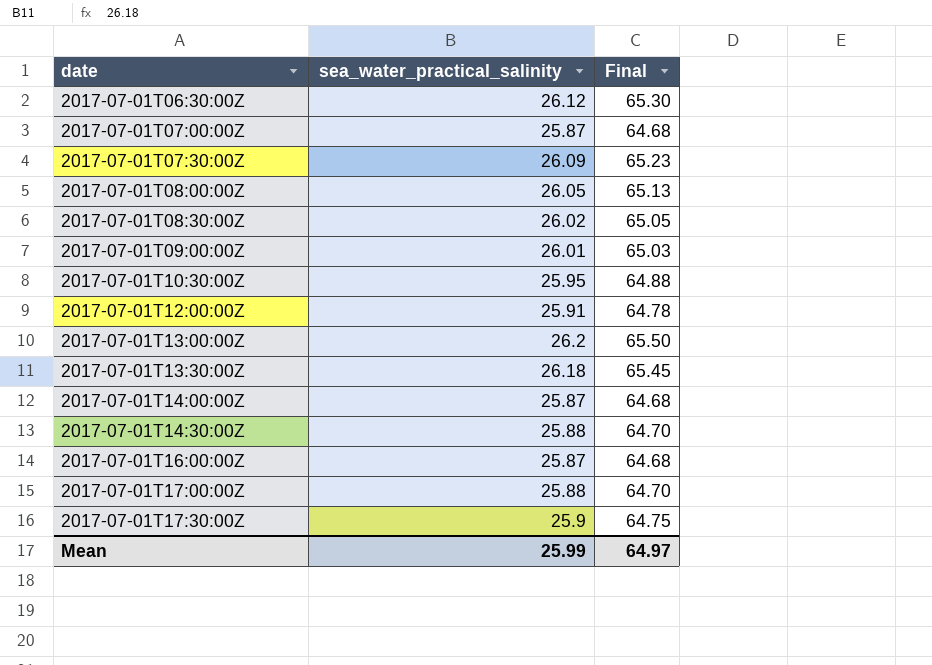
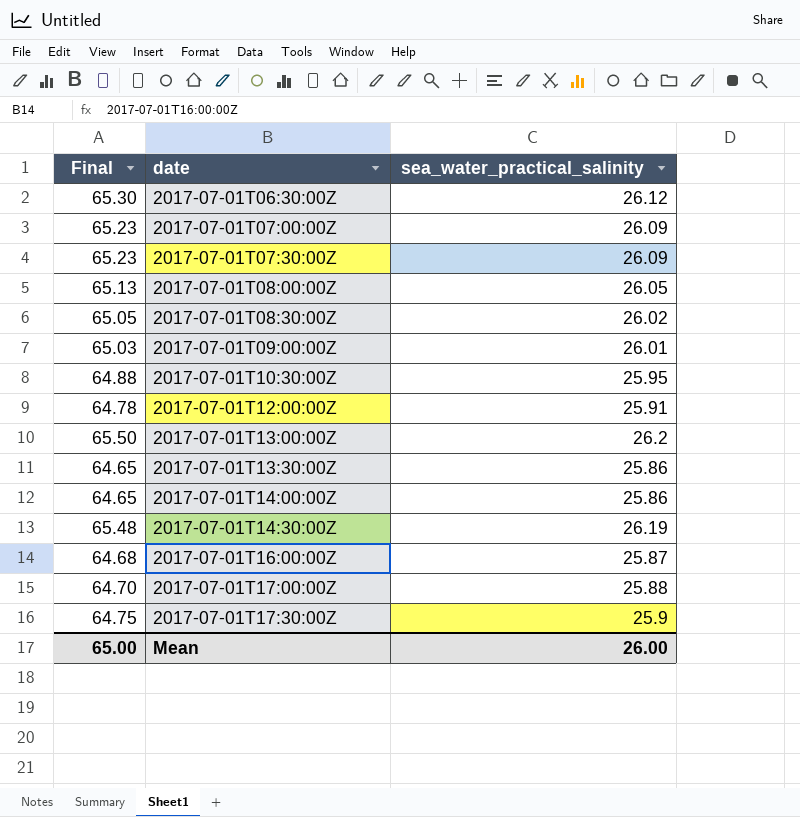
column Final | position: 3 -> 1
2017-07-01T07:00:00Z | Final: 64.68 -> 65.23
2017-07-01T07:00:00Z | sea_water_practical_salinity: 25.87 -> 26.09
2017-07-01T13:30:00Z | Final: 65.45 -> 64.65
2017-07-01T13:30:00Z | sea_water_practical_salinity: 26.18 -> 25.86
2017-07-01T14:00:00Z | Final: 64.68 -> 64.65
2017-07-01T14:00:00Z | sea_water_practical_salinity: 25.87 -> 25.86
2017-07-01T14:30:00Z | Final: 64.70 -> 65.48
2017-07-01T14:30:00Z | sea_water_practical_salinity: 25.88 -> 26.19
Mean | Final: 64.97 -> 65.00
Mean | sea_water_practical_salinity: 25.99 -> 26.00

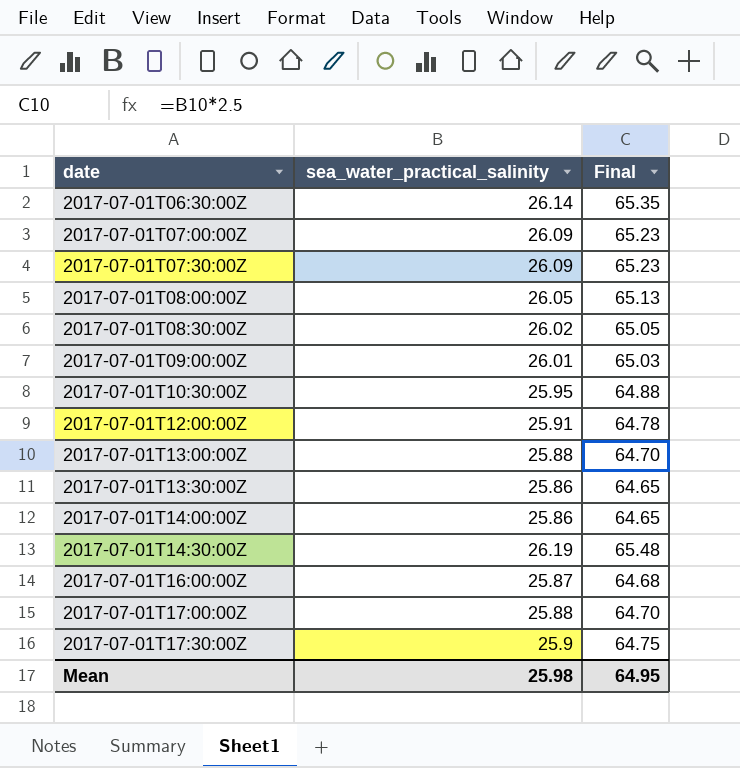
column Final | position: 1 -> 3
2017-07-01T06:30:00Z | sea_water_practical_salinity: 26.12 -> 26.14
2017-07-01T06:30:00Z | Final: 65.30 -> 65.35
2017-07-01T13:00:00Z | sea_water_practical_salinity: 26.2 -> 25.88
2017-07-01T13:00:00Z | Final: 65.50 -> 64.70
Mean | sea_water_practical_salinity: 26.00 -> 25.98
Mean | Final: 65.00 -> 64.95

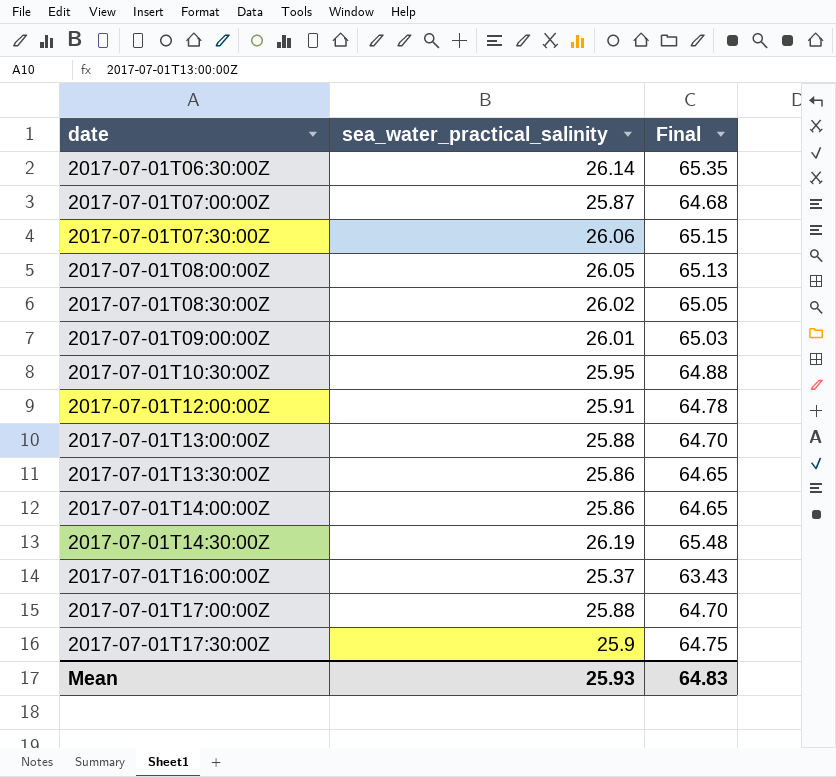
2017-07-01T07:00:00Z | sea_water_practical_salinity: 26.09 -> 25.87
2017-07-01T07:00:00Z | Final: 65.23 -> 64.68
2017-07-01T07:30:00Z | sea_water_practical_salinity: 26.09 -> 26.06
2017-07-01T07:30:00Z | Final: 65.23 -> 65.15
2017-07-01T16:00:00Z | sea_water_practical_salinity: 25.87 -> 25.37
2017-07-01T16:00:00Z | Final: 64.68 -> 63.43
Mean | sea_water_practical_salinity: 25.98 -> 25.93
Mean | Final: 64.95 -> 64.83

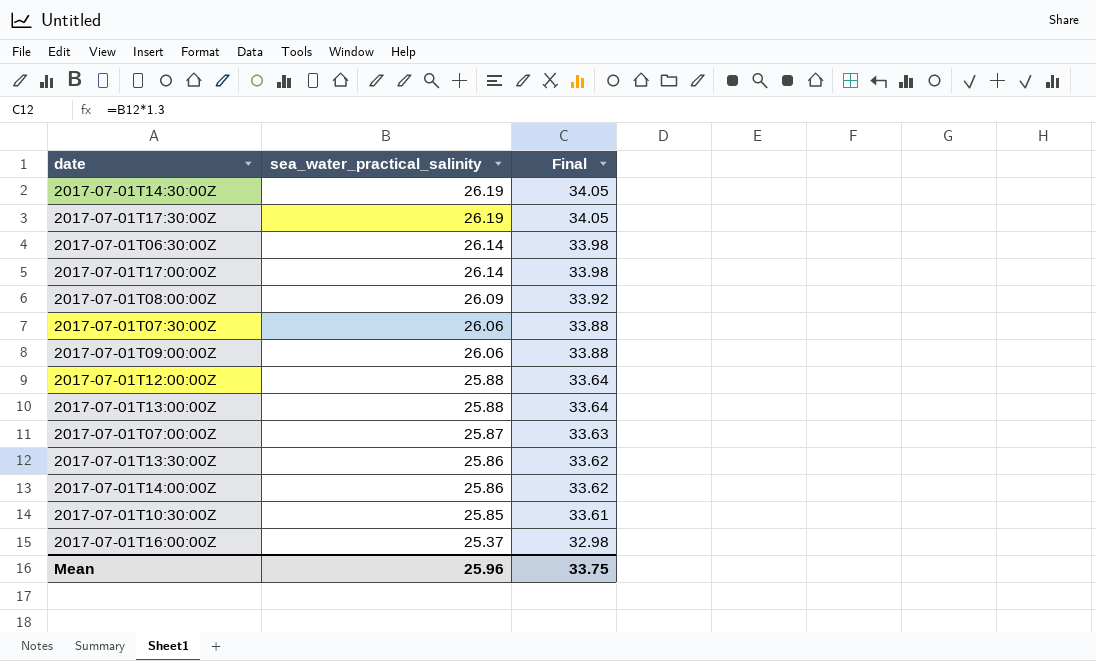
row order: date ascending -> sea_water_practical_salinity descending
column Final | formula: [sea_water_practical_salinity] * 2.5 -> [sea_water_practical_salinity] * 1.3
row 2017-07-01T08:30:00Z: 26.02 | 65.05 -> none
2017-07-01T17:30:00Z | sea_water_practical_salinity: 25.9 -> 26.19
2017-07-01T17:00:00Z | sea_water_practical_salinity: 25.88 -> 26.14
2017-07-01T08:00:00Z | sea_water_practical_salinity: 26.05 -> 26.09
2017-07-01T09:00:00Z | sea_water_practical_salinity: 26.01 -> 26.06
2017-07-01T12:00:00Z | sea_water_practical_salinity: 25.91 -> 25.88
2017-07-01T10:30:00Z | sea_water_practical_salinity: 25.95 -> 25.85
Mean | sea_water_practical_salinity: 25.93 -> 25.96
Mean | Final: 64.83 -> 33.75

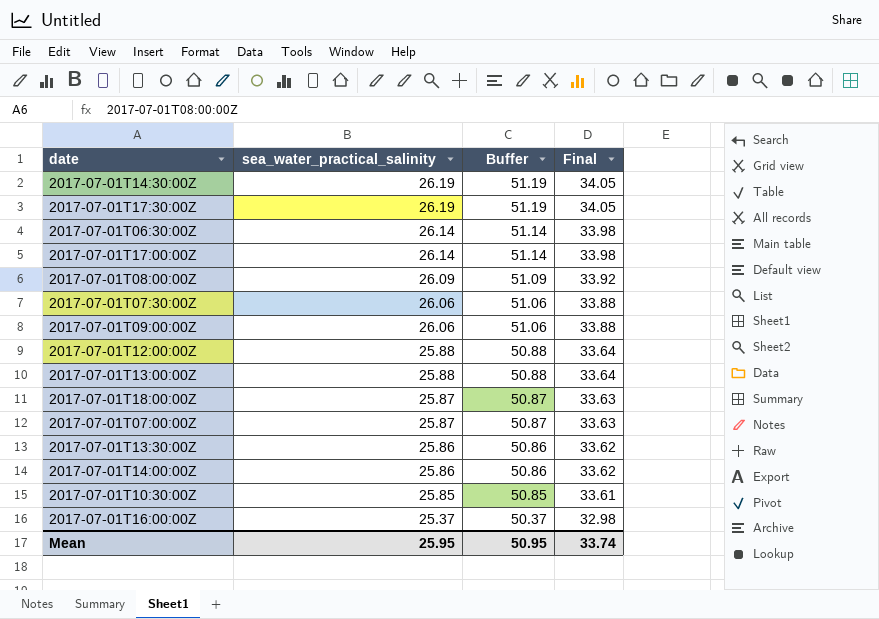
column Buffer | formula: none -> [sea_water_practical_salinity] + 25
row 2017-07-01T18:00:00Z: none -> 25.87 | 50.87 | 33.63
Mean | sea_water_practical_salinity: 25.96 -> 25.95
Mean | Final: 33.75 -> 33.74

